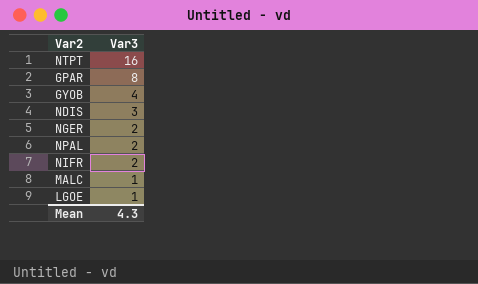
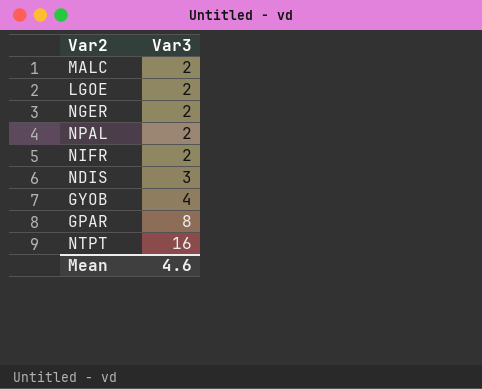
row order: Var3 descending -> Var3 ascending
MALC | Var3: 1 -> 2
LGOE | Var3: 1 -> 2
Mean | Var3: 4.3 -> 4.6

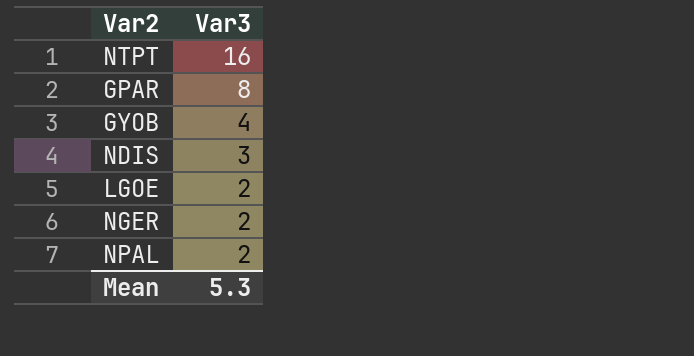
row order: Var3 ascending -> Var3 descending
row MALC: 2 -> none
row NIFR: 2 -> none
Mean | Var3: 4.6 -> 5.3

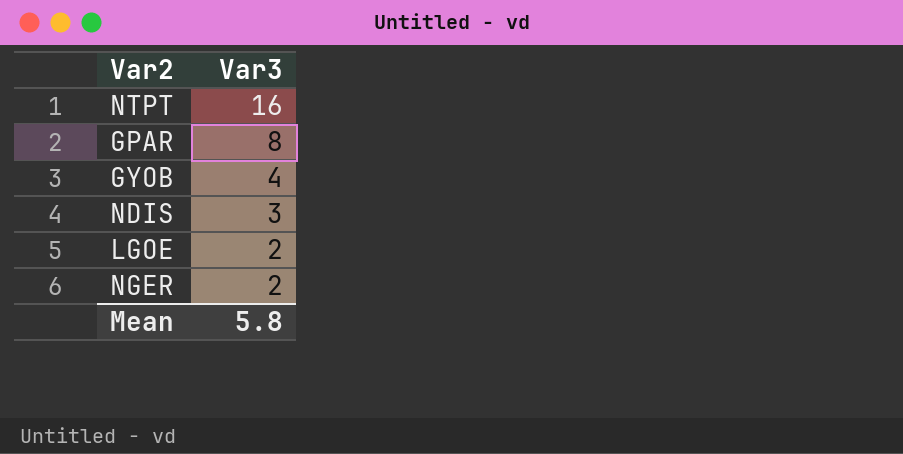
row NPAL: 2 -> none
Mean | Var3: 5.3 -> 5.8

